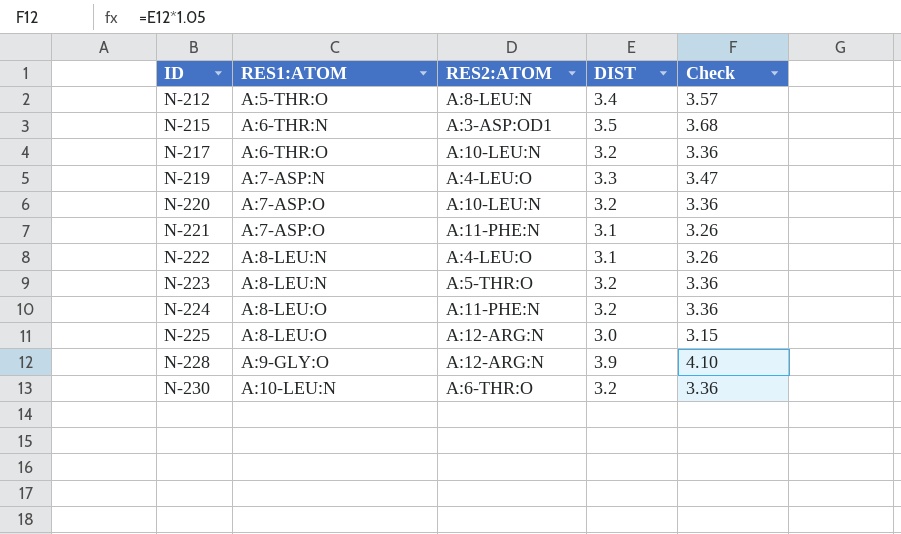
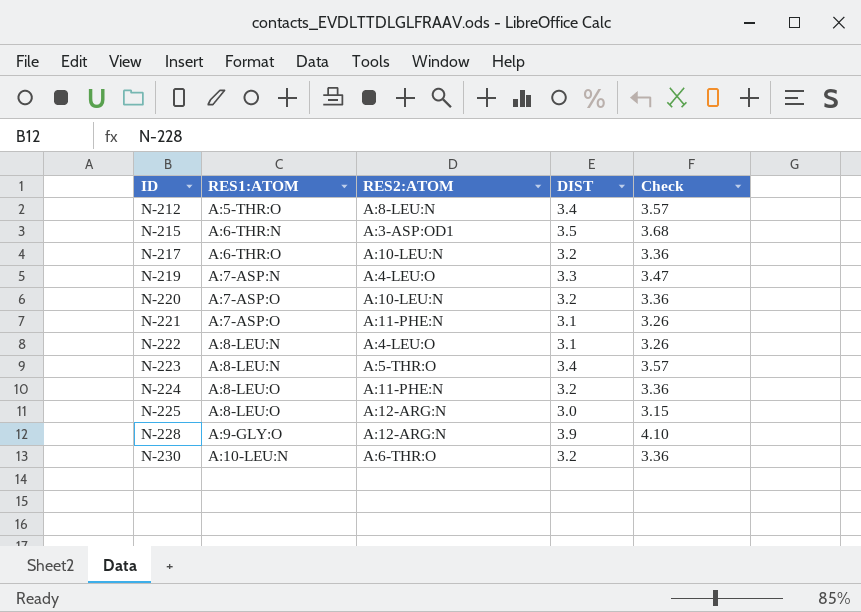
N-223 | DIST: 3.2 -> 3.4
N-223 | Check: 3.36 -> 3.57

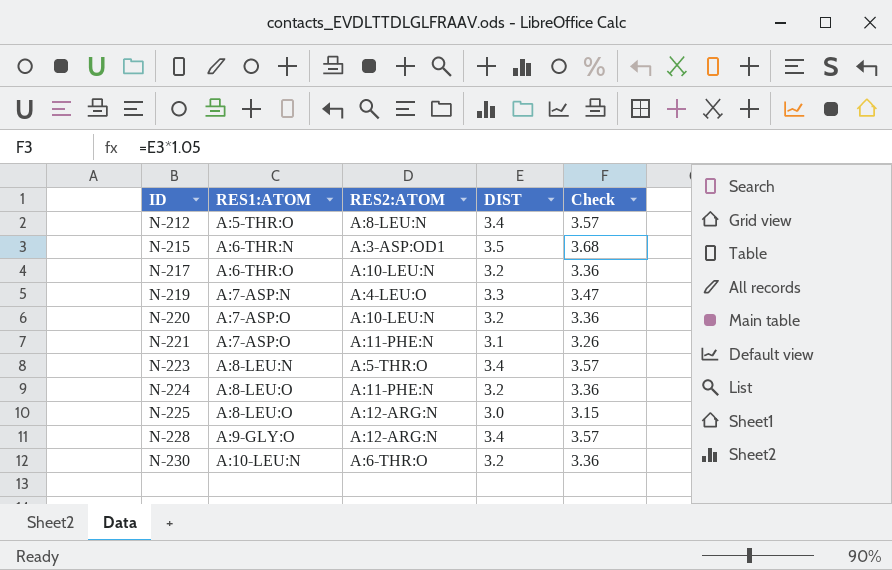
row N-222: A:8-LEU:N | A:4-LEU:O | 3.1 | 3.26 -> none
N-228 | DIST: 3.9 -> 3.4
N-228 | Check: 4.10 -> 3.57

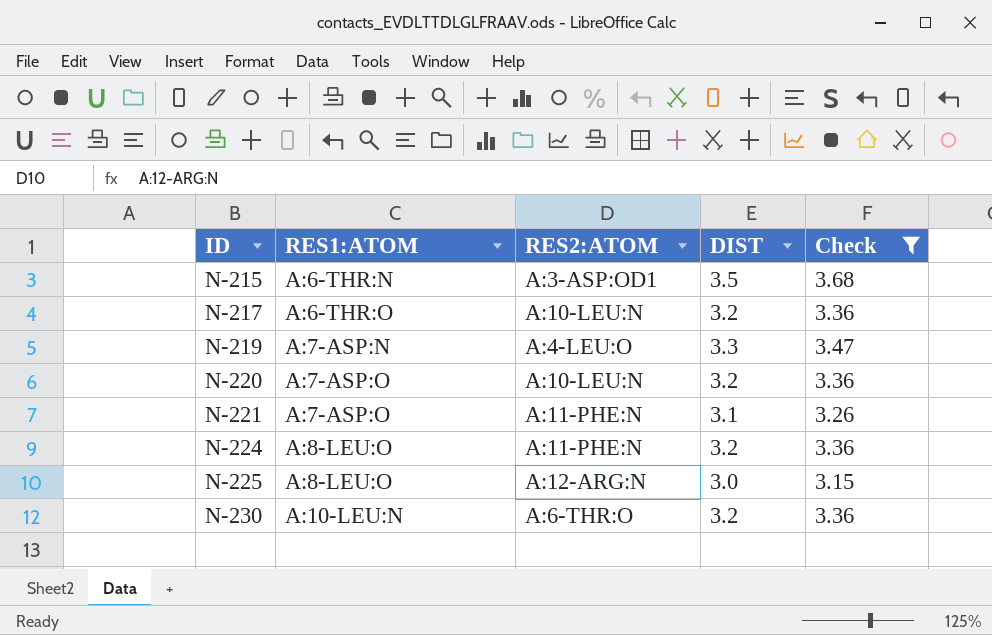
filter: none -> Check != 3.57

